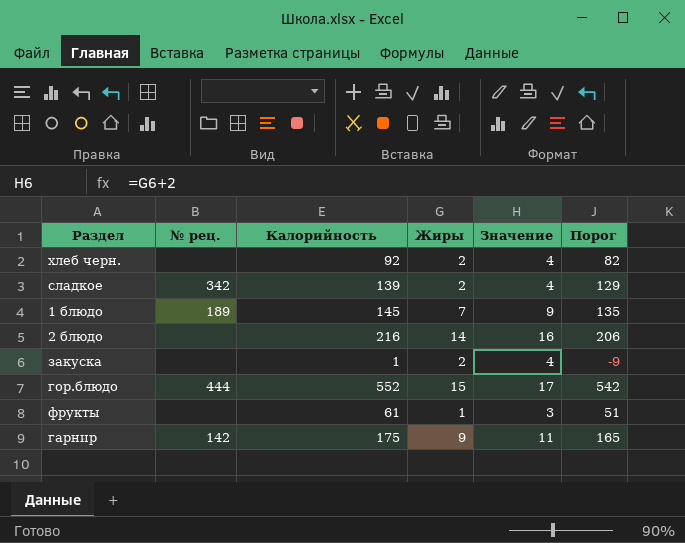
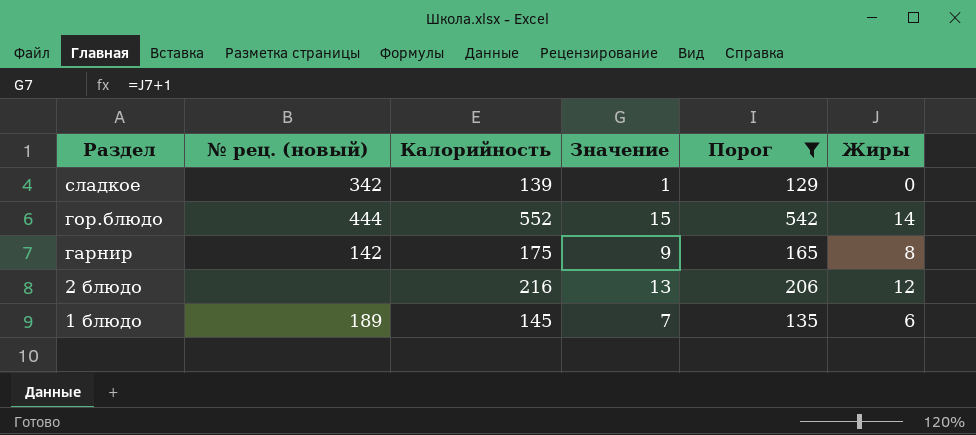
filter: none -> Порог >= 129
row order: none -> Раздел descending
column name: № рец. -> № рец. (новый)
column Значение | formula: [Жиры] + 2 -> [Жиры] + 1
column Жиры | position: 4 -> 6
сладкое | Жиры: 2 -> 0
гор.блюдо | Жиры: 15 -> 14
гарнир | Жиры: 9 -> 8
2 блюдо | Жиры: 14 -> 12
1 блюдо | Жиры: 7 -> 6

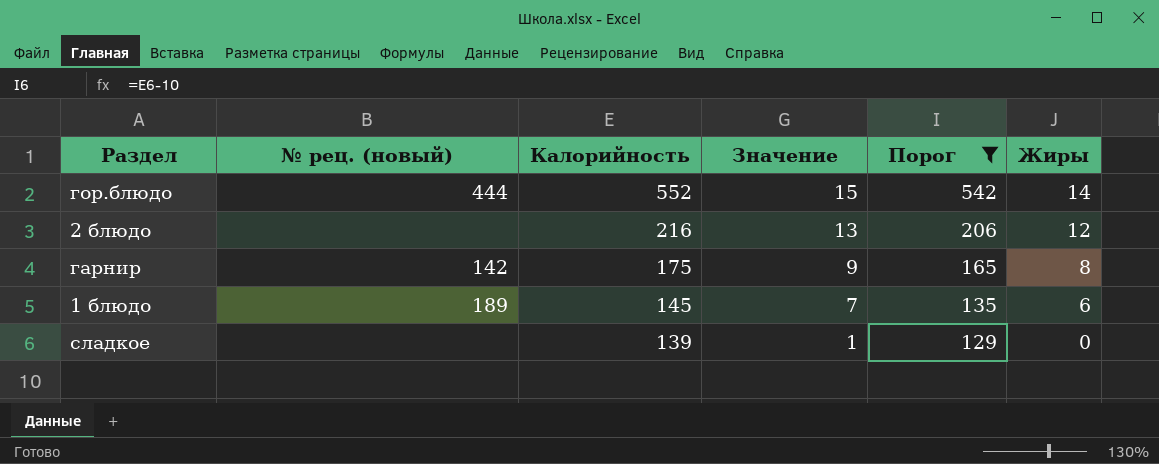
row order: Раздел descending -> Калорийность descending
сладкое | № рец. (новый): 342 -> none

